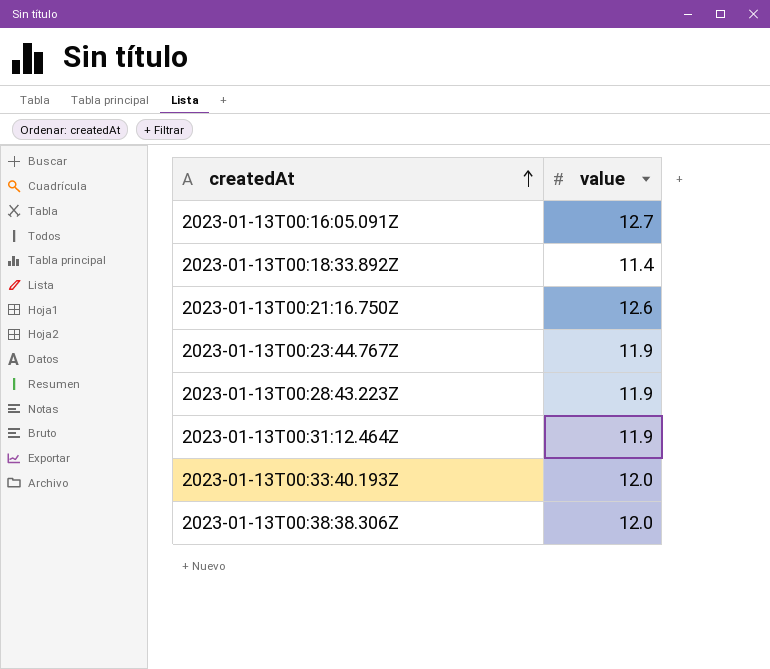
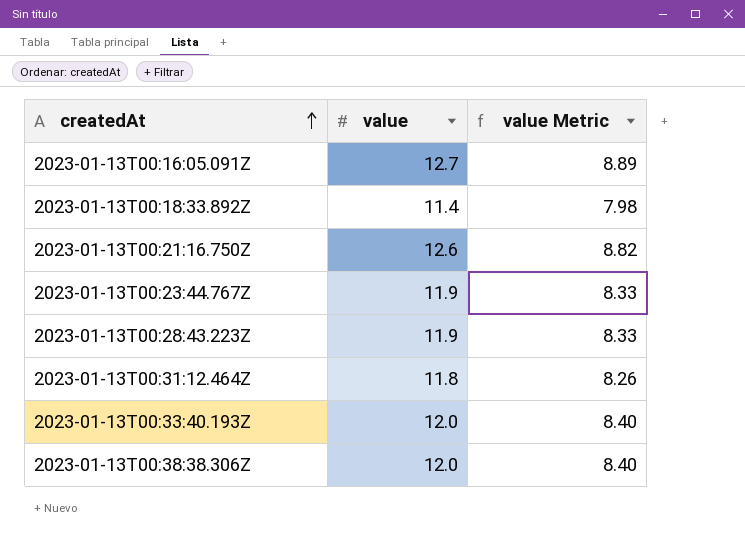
column value Metric | formula: none -> [value] * 0.7
2023-01-13T00:31:12.464Z | value: 11.9 -> 11.8

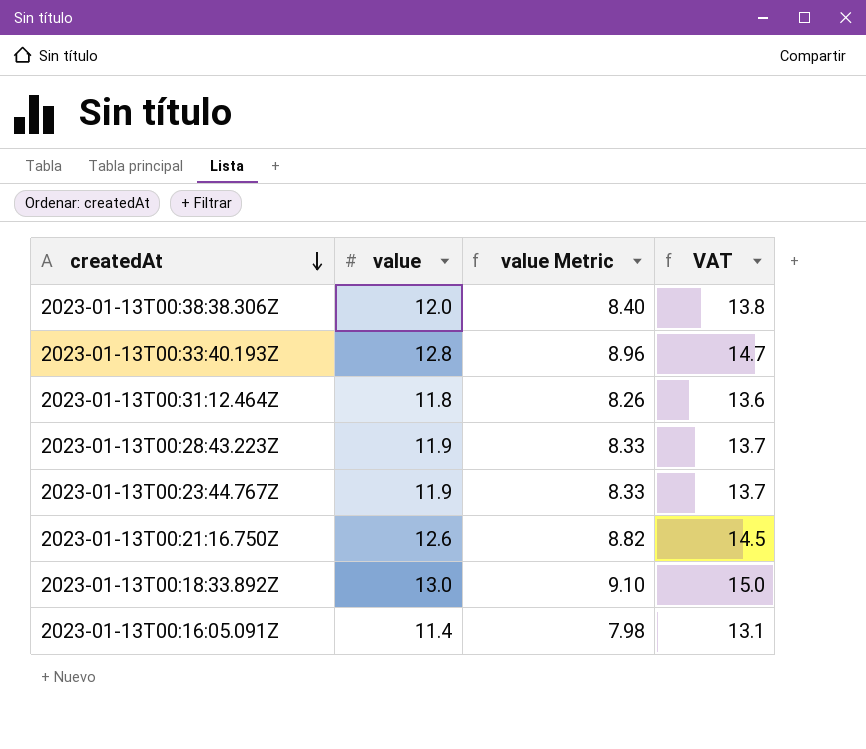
row order: createdAt ascending -> createdAt descending
column VAT | formula: none -> [value] * 1.15
2023-01-13T00:33:40.193Z | value: 12.0 -> 12.8
2023-01-13T00:33:40.193Z | value Metric: 8.40 -> 8.96
2023-01-13T00:18:33.892Z | value: 11.4 -> 13.0
2023-01-13T00:18:33.892Z | value Metric: 7.98 -> 9.10
2023-01-13T00:16:05.091Z | value: 12.7 -> 11.4
2023-01-13T00:16:05.091Z | value Metric: 8.89 -> 7.98

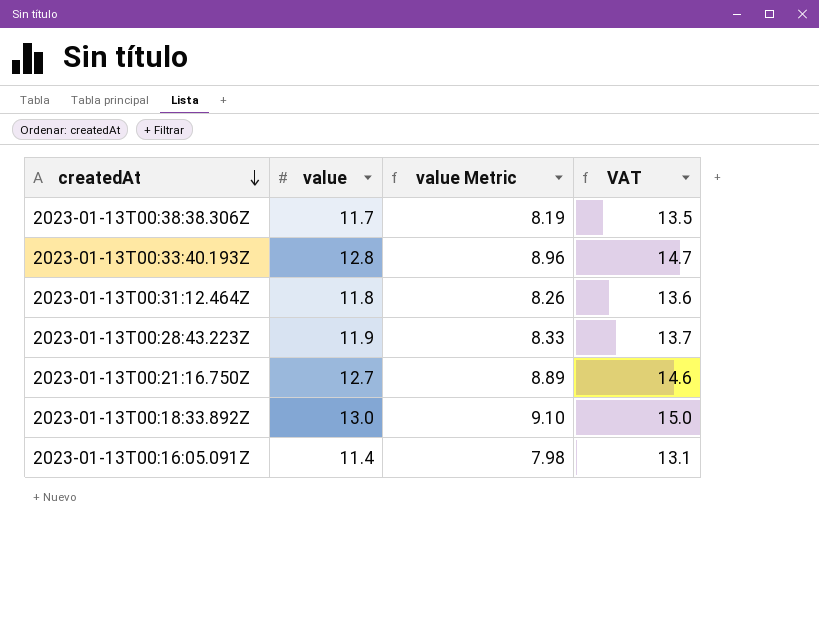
row 2023-01-13T00:23:44.767Z: 11.9 | 8.33 | 13.7 -> none
2023-01-13T00:38:38.306Z | value: 12.0 -> 11.7
2023-01-13T00:38:38.306Z | value Metric: 8.40 -> 8.19
2023-01-13T00:38:38.306Z | VAT: 13.8 -> 13.5
2023-01-13T00:21:16.750Z | value: 12.6 -> 12.7
2023-01-13T00:21:16.750Z | value Metric: 8.82 -> 8.89
2023-01-13T00:21:16.750Z | VAT: 14.5 -> 14.6

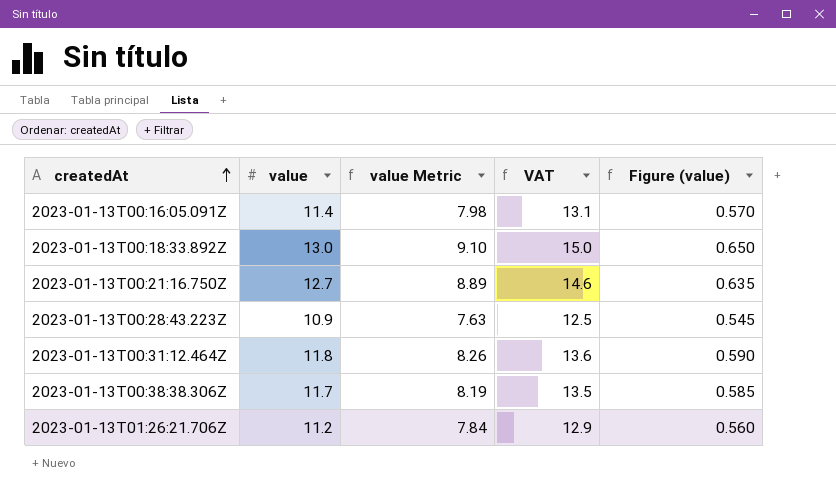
row order: createdAt descending -> createdAt ascending
column Figure (value) | formula: none -> [value] * 0.05
row 2023-01-13T00:33:40.193Z: 12.8 | 8.96 | 14.7 -> none
2023-01-13T00:28:43.223Z | value: 11.9 -> 10.9
2023-01-13T00:28:43.223Z | value Metric: 8.33 -> 7.63
2023-01-13T00:28:43.223Z | VAT: 13.7 -> 12.5
row 2023-01-13T01:26:21.706Z: none -> 11.2 | 7.84 | 12.9 | 0.560

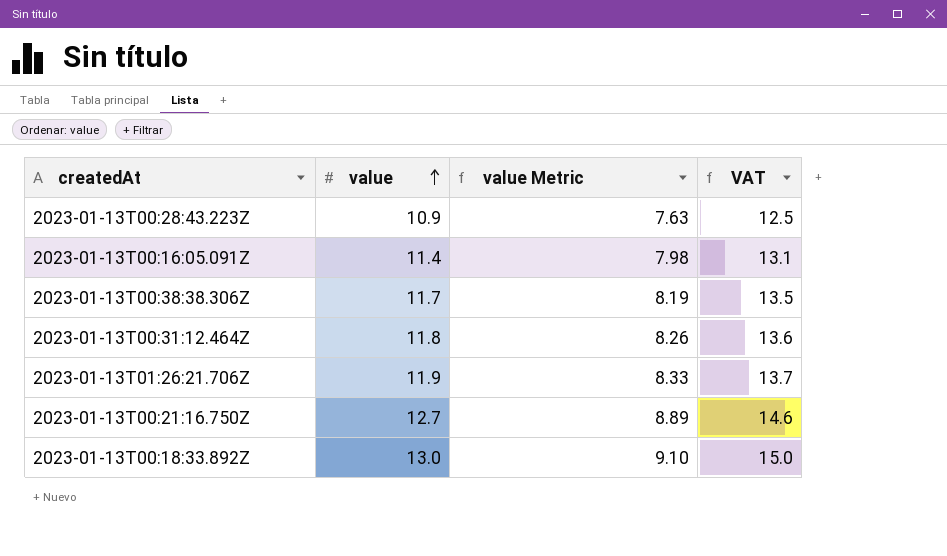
row order: createdAt ascending -> value ascending
column Figure (value) | formula: [value] * 0.05 -> none
2023-01-13T01:26:21.706Z | value: 11.2 -> 11.9
2023-01-13T01:26:21.706Z | value Metric: 7.84 -> 8.33
2023-01-13T01:26:21.706Z | VAT: 12.9 -> 13.7

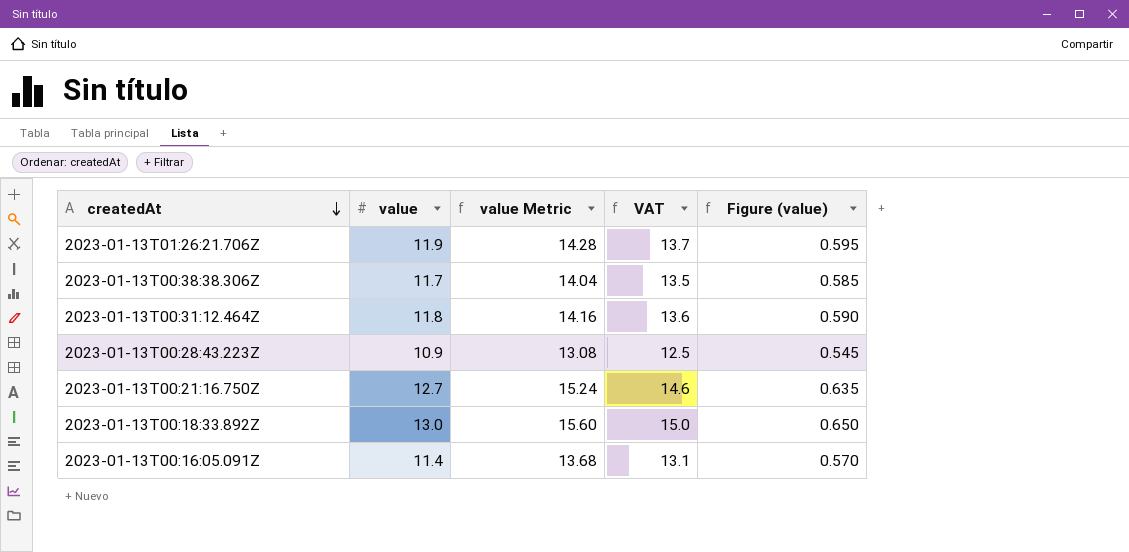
row order: value ascending -> createdAt descending
column value Metric | formula: [value] * 0.7 -> [value] * 1.2
column Figure (value) | formula: none -> [value] * 0.05

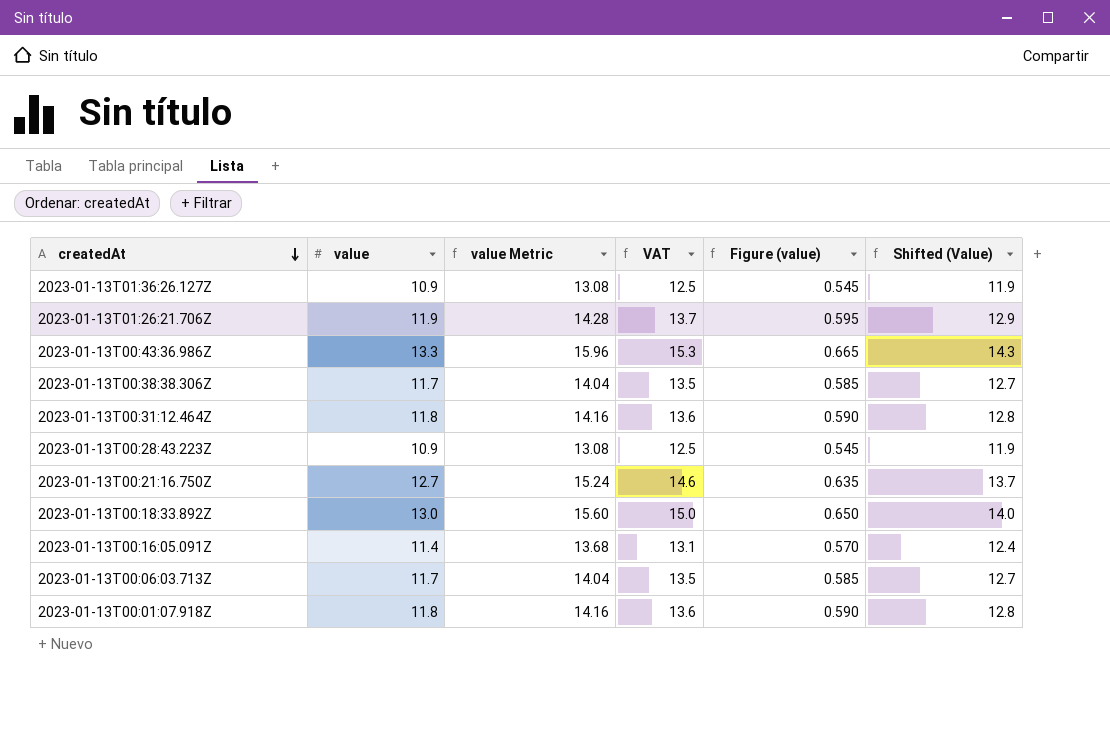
column Shifted (Value) | formula: none -> [value] + 1
row 2023-01-13T01:36:26.127Z: none -> 10.9 | 13.08 | 12.5 | 0.545 | 11.9
row 2023-01-13T00:43:36.986Z: none -> 13.3 | 15.96 | 15.3 | 0.665 | 14.3
row 2023-01-13T00:06:03.713Z: none -> 11.7 | 14.04 | 13.5 | 0.585 | 12.7
row 2023-01-13T00:01:07.918Z: none -> 11.8 | 14.16 | 13.6 | 0.590 | 12.8

